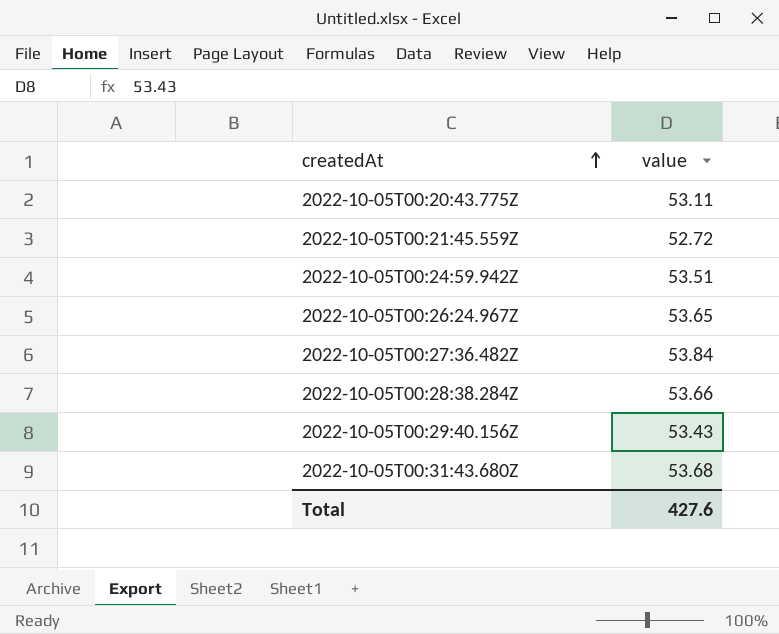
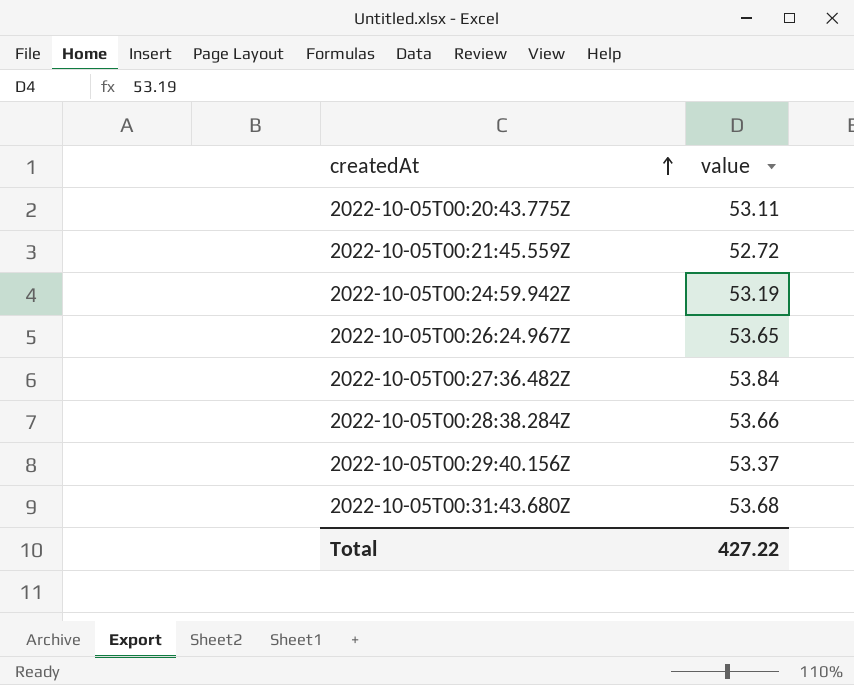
2022-10-05T00:24:59.942Z | value: 53.51 -> 53.19
2022-10-05T00:29:40.156Z | value: 53.43 -> 53.37
Total | value: 427.6 -> 427.22

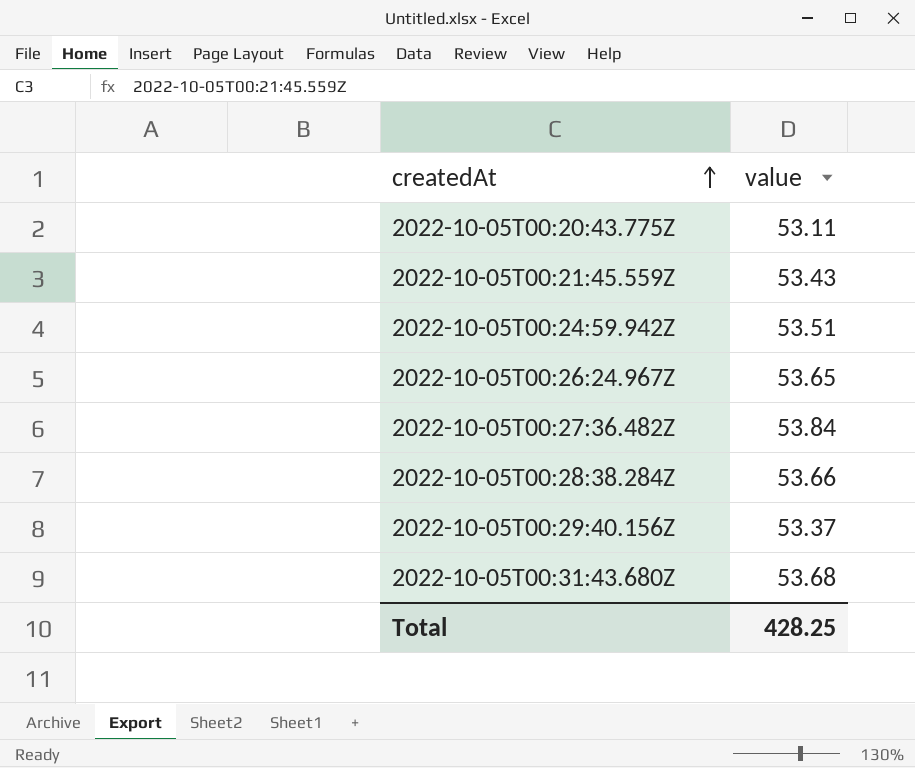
2022-10-05T00:21:45.559Z | value: 52.72 -> 53.43
2022-10-05T00:24:59.942Z | value: 53.19 -> 53.51
Total | value: 427.22 -> 428.25

